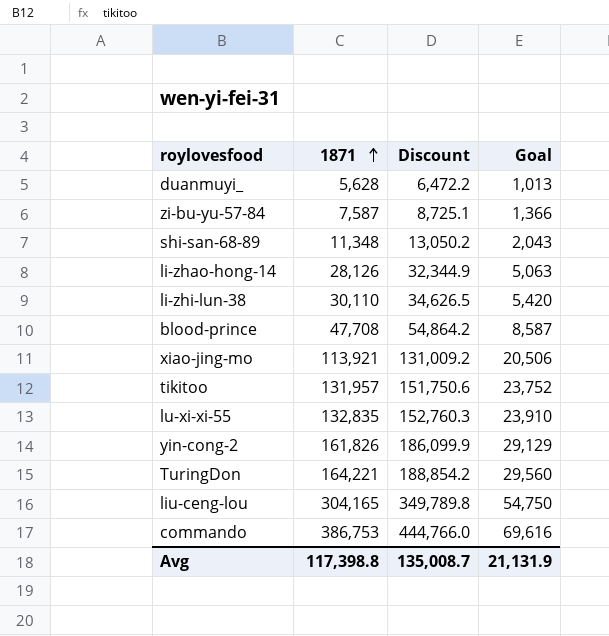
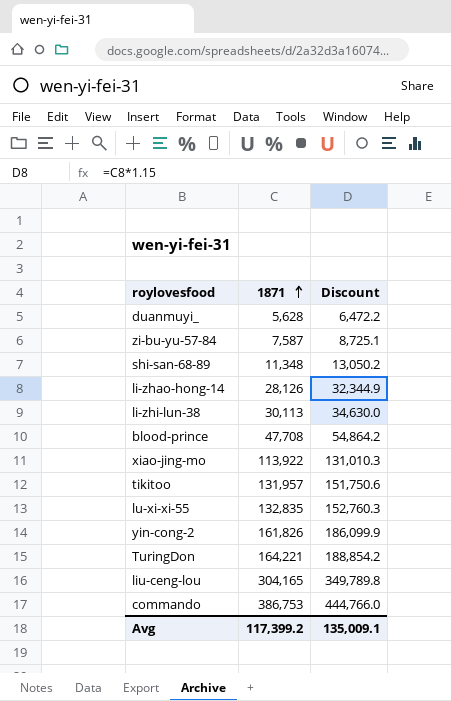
column Goal | formula: [1871] * 0.18 -> none
li-zhi-lun-38 | 1871: 30,110 -> 30,113
li-zhi-lun-38 | Discount: 34,626.5 -> 34,630.0
xiao-jing-mo | 1871: 113,921 -> 113,922
xiao-jing-mo | Discount: 131,009.2 -> 131,010.3
Avg | 1871: 117,398.8 -> 117,399.2
Avg | Discount: 135,008.7 -> 135,009.1

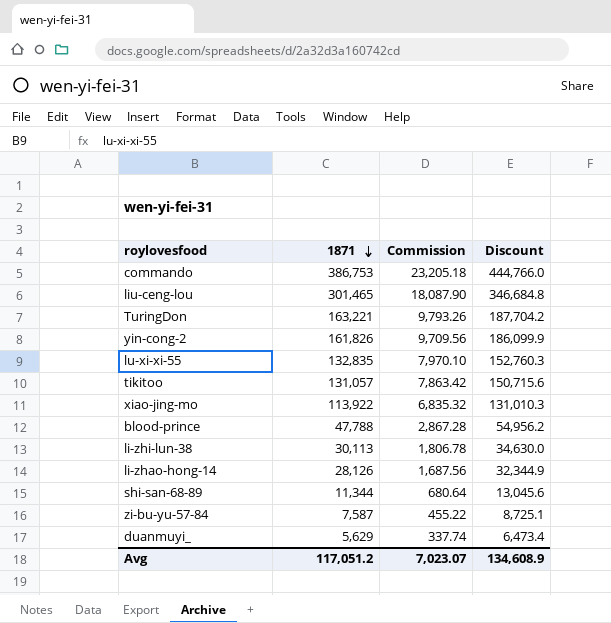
row order: 1871 ascending -> 1871 descending
column Commission | formula: none -> [1871] * 0.06
liu-ceng-lou | 1871: 304,165 -> 301,465
liu-ceng-lou | Discount: 349,789.8 -> 346,684.8
TuringDon | 1871: 164,221 -> 163,221
TuringDon | Discount: 188,854.2 -> 187,704.2
tikitoo | 1871: 131,957 -> 131,057
tikitoo | Discount: 151,750.6 -> 150,715.6
blood-prince | 1871: 47,708 -> 47,788
blood-prince | Discount: 54,864.2 -> 54,956.2
shi-san-68-89 | 1871: 11,348 -> 11,344
shi-san-68-89 | Discount: 13,050.2 -> 13,045.6
duanmuyi_ | 1871: 5,628 -> 5,629
duanmuyi_ | Discount: 6,472.2 -> 6,473.4
Avg | 1871: 117,399.2 -> 117,051.2
Avg | Discount: 135,009.1 -> 134,608.9

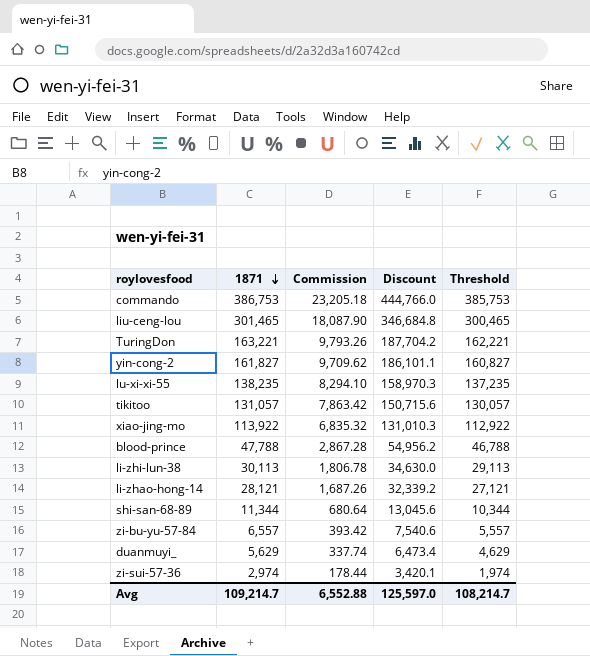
column Threshold | formula: none -> [1871] - 1000
yin-cong-2 | 1871: 161,826 -> 161,827
yin-cong-2 | Commission: 9,709.56 -> 9,709.62
yin-cong-2 | Discount: 186,099.9 -> 186,101.1
lu-xi-xi-55 | 1871: 132,835 -> 138,235
lu-xi-xi-55 | Commission: 7,970.10 -> 8,294.10
lu-xi-xi-55 | Discount: 152,760.3 -> 158,970.3
li-zhao-hong-14 | 1871: 28,126 -> 28,121
li-zhao-hong-14 | Commission: 1,687.56 -> 1,687.26
li-zhao-hong-14 | Discount: 32,344.9 -> 32,339.2
zi-bu-yu-57-84 | 1871: 7,587 -> 6,557
zi-bu-yu-57-84 | Commission: 455.22 -> 393.42
zi-bu-yu-57-84 | Discount: 8,725.1 -> 7,540.6
row zi-sui-57-36: none -> 2,974 | 178.44 | 3,420.1 | 1,974
Avg | 1871: 117,051.2 -> 109,214.7
Avg | Commission: 7,023.07 -> 6,552.88
Avg | Discount: 134,608.9 -> 125,597.0

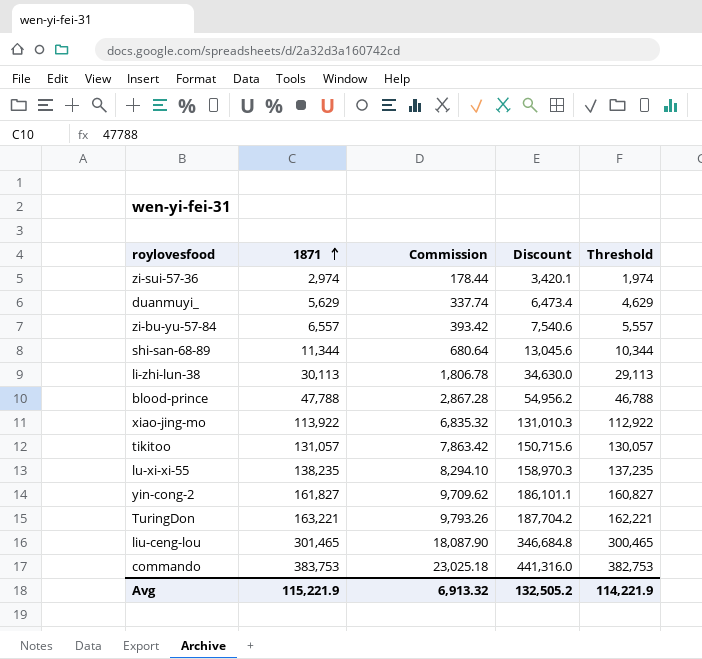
row order: 1871 descending -> 1871 ascending
row li-zhao-hong-14: 28,121 | 1,687.26 | 32,339.2 | 27,121 -> none
commando | 1871: 386,753 -> 383,753
commando | Commission: 23,205.18 -> 23,025.18
commando | Discount: 444,766.0 -> 441,316.0
commando | Threshold: 385,753 -> 382,753
Avg | 1871: 109,214.7 -> 115,221.9
Avg | Commission: 6,552.88 -> 6,913.32
Avg | Discount: 125,597.0 -> 132,505.2
Avg | Threshold: 108,214.7 -> 114,221.9

